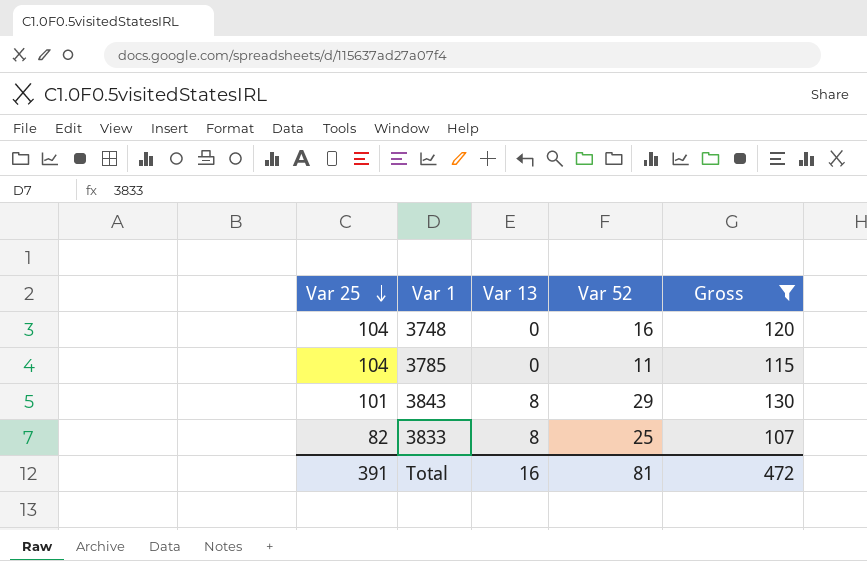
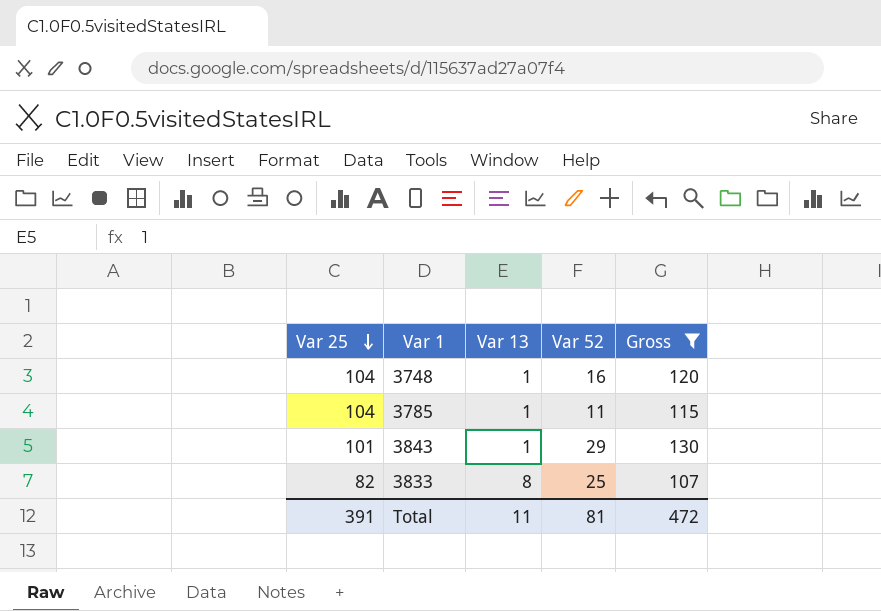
3748 | Var 13: 0 -> 1
3785 | Var 13: 0 -> 1
3843 | Var 13: 8 -> 1
Total | Var 13: 16 -> 11

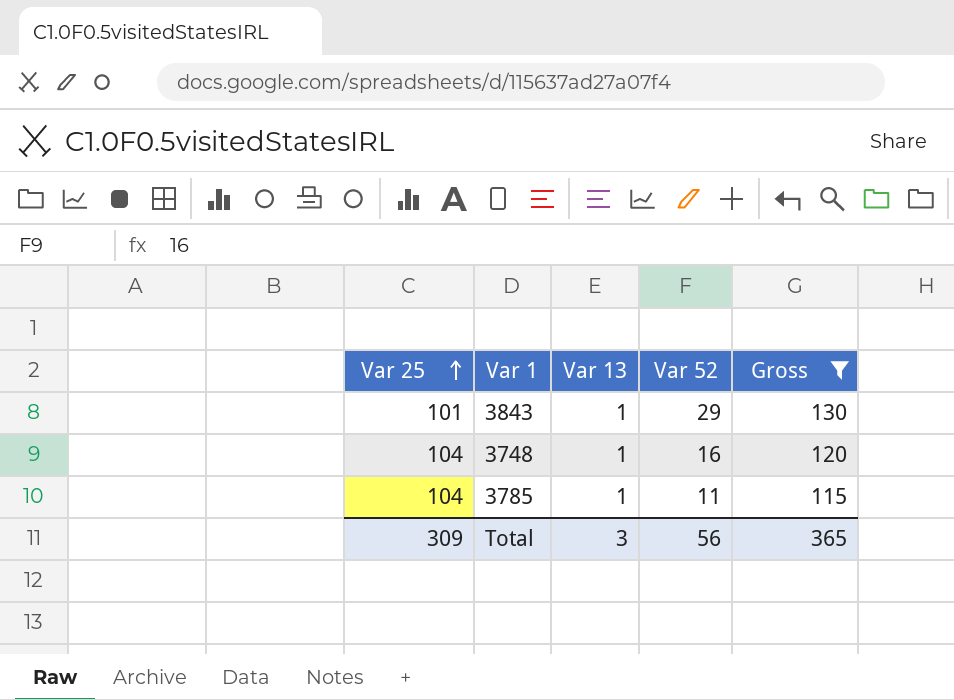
row order: Var 25 descending -> Var 25 ascending
row 3833: 82 | 8 | 25 | 107 -> none
Total | Var 25: 391 -> 309
Total | Var 13: 11 -> 3
Total | Var 52: 81 -> 56
Total | Gross: 472 -> 365

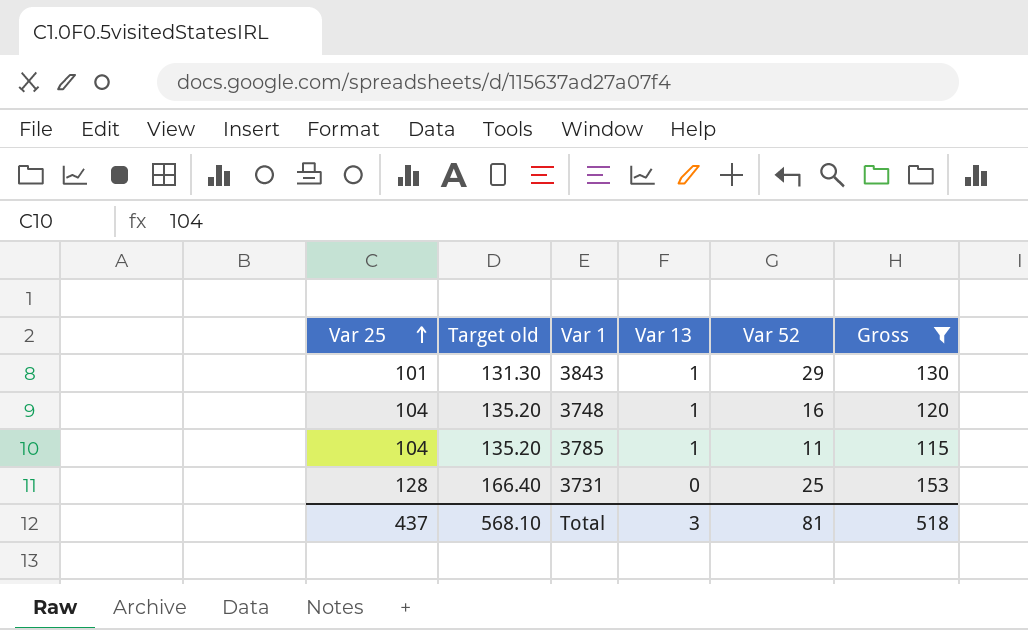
column Target old | formula: none -> [Var 25] * 1.3
row 3731: none -> 128 | 166.40 | 0 | 25 | 153
Total | Var 25: 309 -> 437
Total | Var 52: 56 -> 81
Total | Gross: 365 -> 518

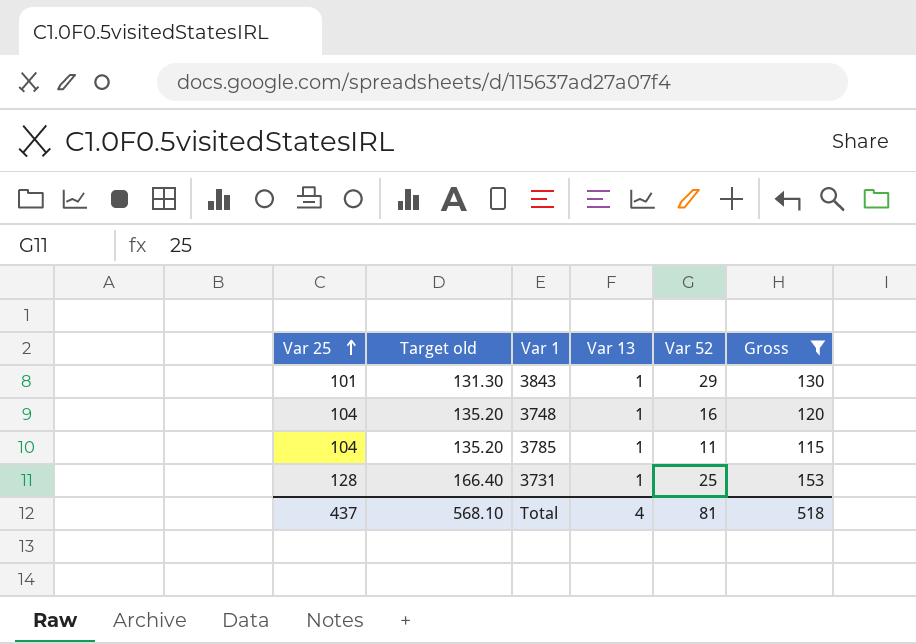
3731 | Var 13: 0 -> 1
Total | Var 13: 3 -> 4

